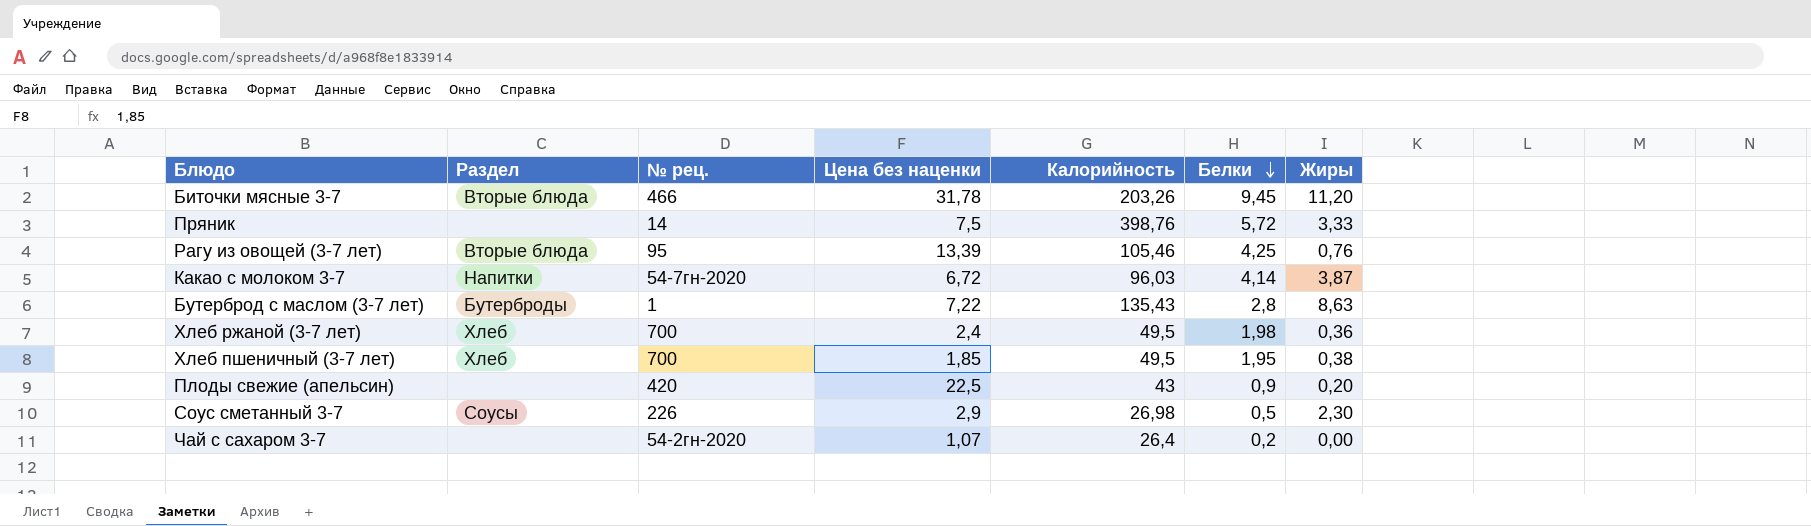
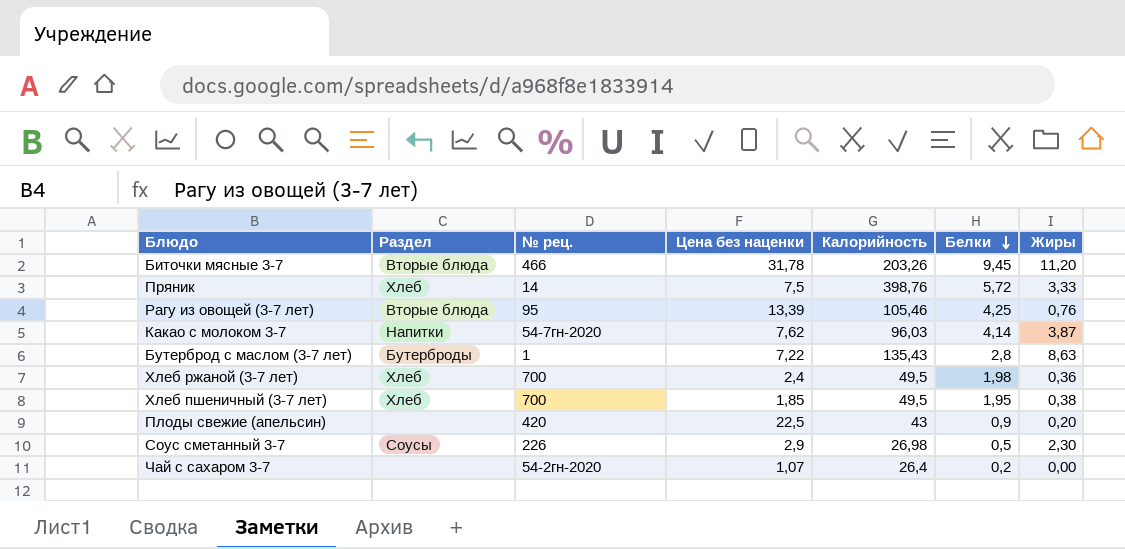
Пряник | Раздел: none -> Хлеб
Какао с молоком 3-7 | Цена без наценки: 6,72 -> 7,62

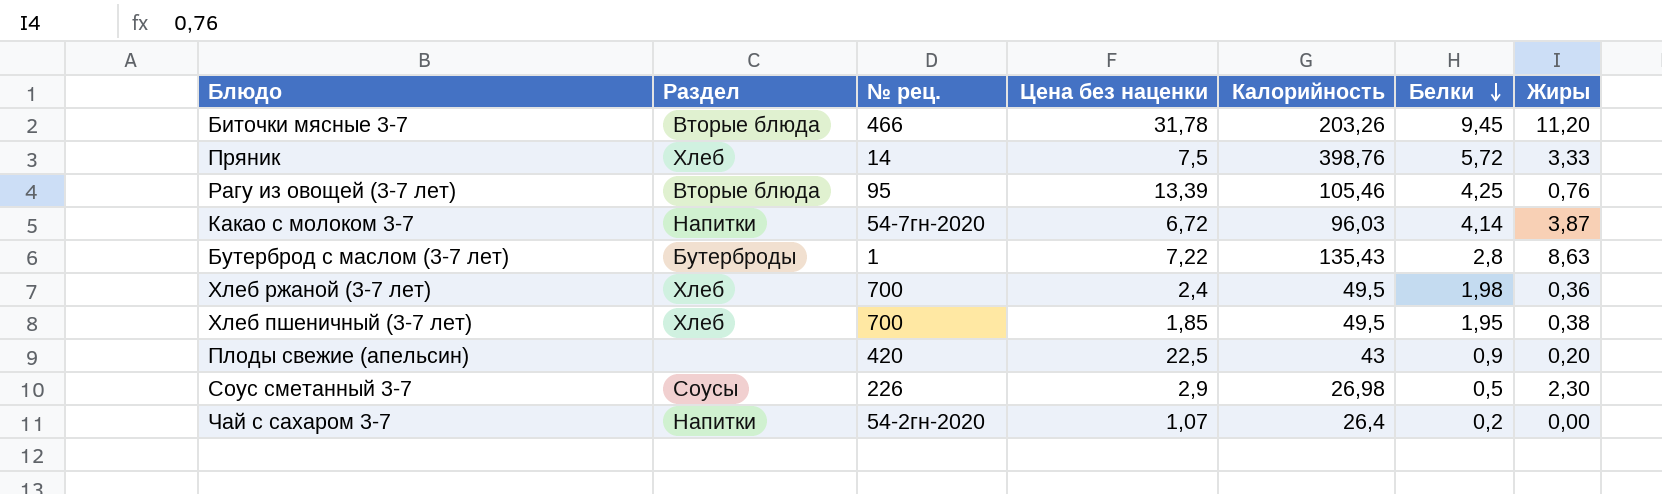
Какао с молоком 3-7 | Цена без наценки: 7,62 -> 6,72
Чай с сахаром 3-7 | Раздел: none -> Напитки

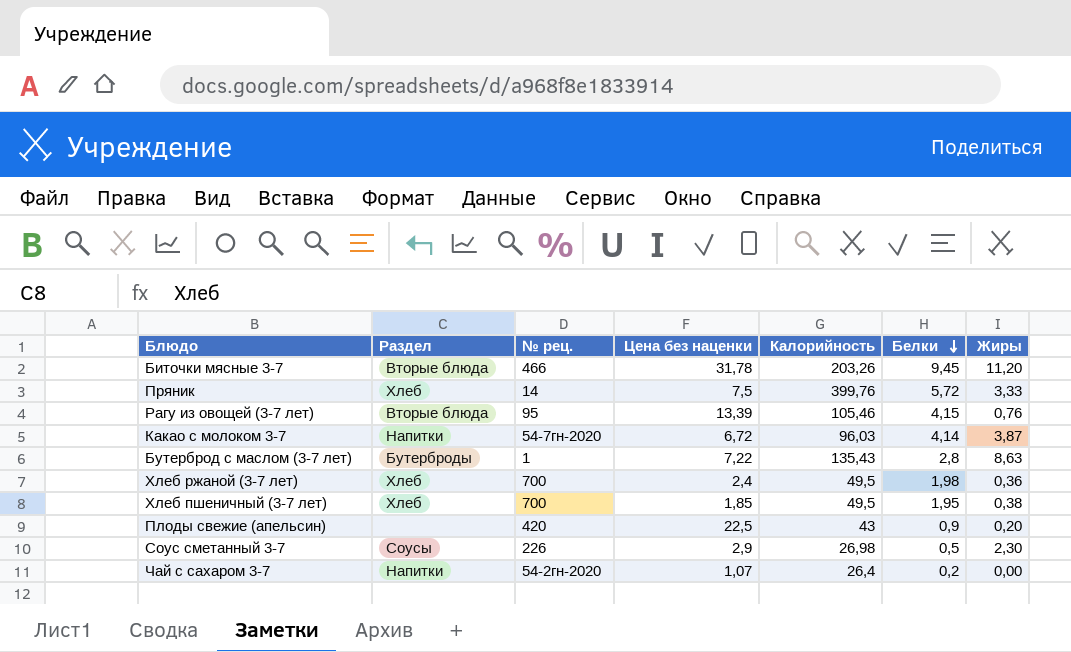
Пряник | Калорийность: 398,76 -> 399,76
Рагу из овощей (3-7 лет) | Белки: 4,25 -> 4,15

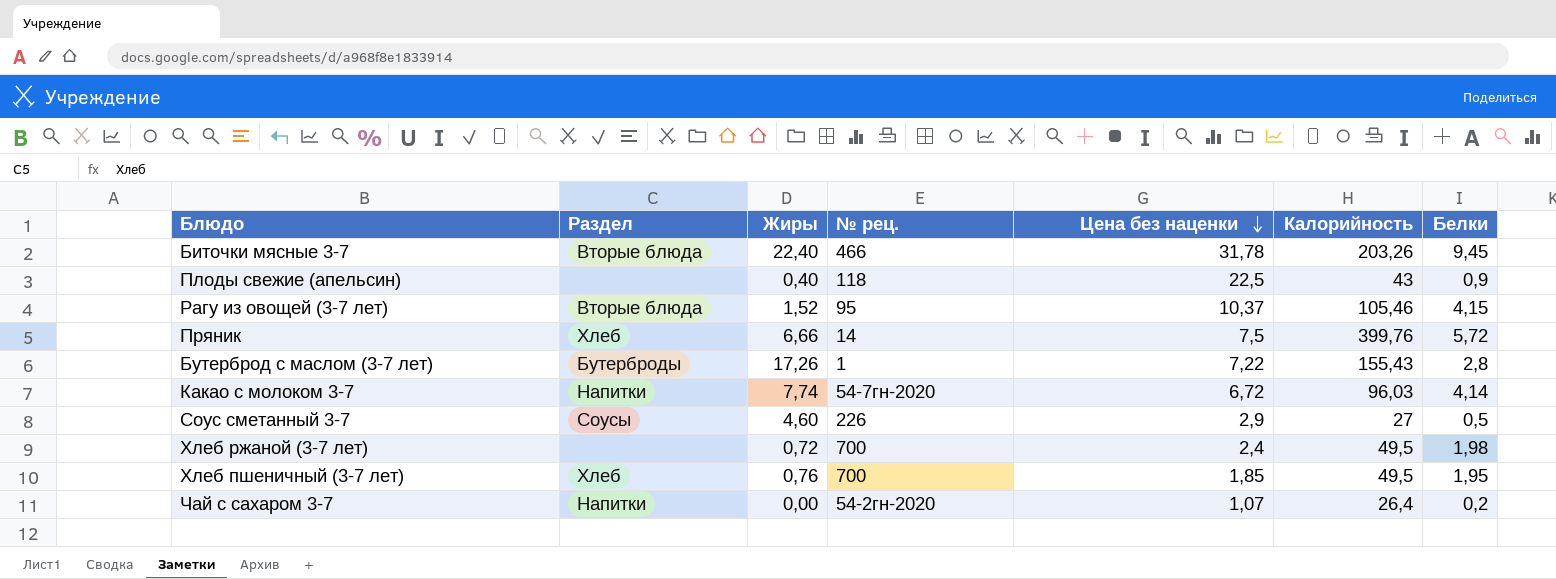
row order: Белки descending -> Цена без наценки descending
column Жиры | position: 7 -> 3
Биточки мясные 3-7 | Жиры: 11,20 -> 22,40
Плоды свежие (апельсин) | Жиры: 0,20 -> 0,40
Плоды свежие (апельсин) | № рец.: 420 -> 118
Рагу из овощей (3-7 лет) | Жиры: 0,76 -> 1,52
Рагу из овощей (3-7 лет) | Цена без наценки: 13,39 -> 10,37
Пряник | Жиры: 3,33 -> 6,66
Бутерброд с маслом (3-7 лет) | Жиры: 8,63 -> 17,26
Бутерброд с маслом (3-7 лет) | Калорийность: 135,43 -> 155,43
Какао с молоком 3-7 | Жиры: 3,87 -> 7,74
Соус сметанный 3-7 | Жиры: 2,30 -> 4,60
Соус сметанный 3-7 | Калорийность: 26,98 -> 27
Хлеб ржаной (3-7 лет) | Раздел: Хлеб -> none
Хлеб ржаной (3-7 лет) | Жиры: 0,36 -> 0,72
Хлеб пшеничный (3-7 лет) | Жиры: 0,38 -> 0,76

